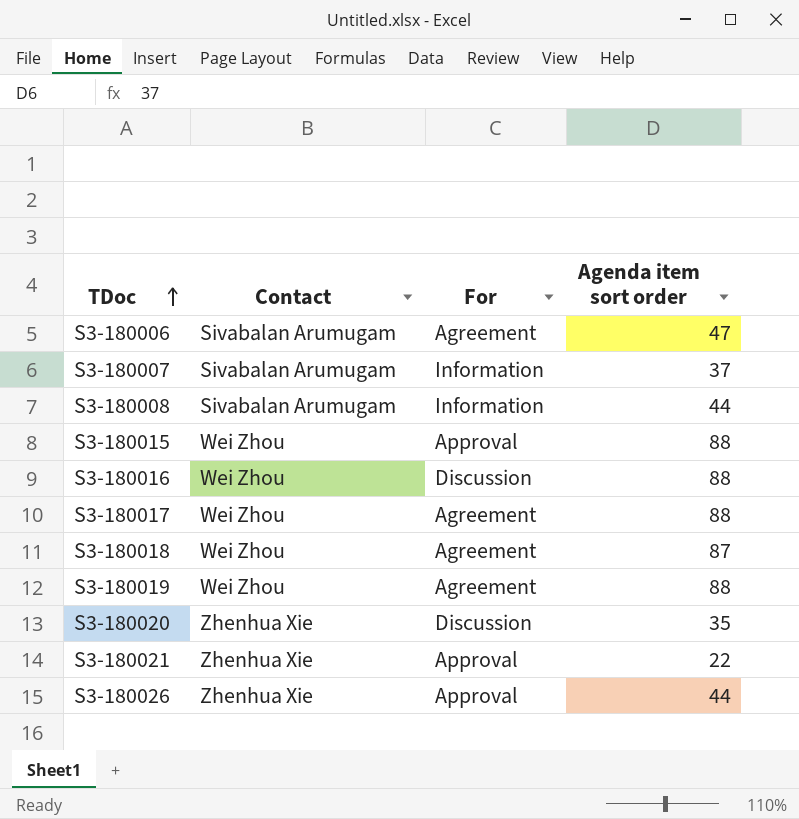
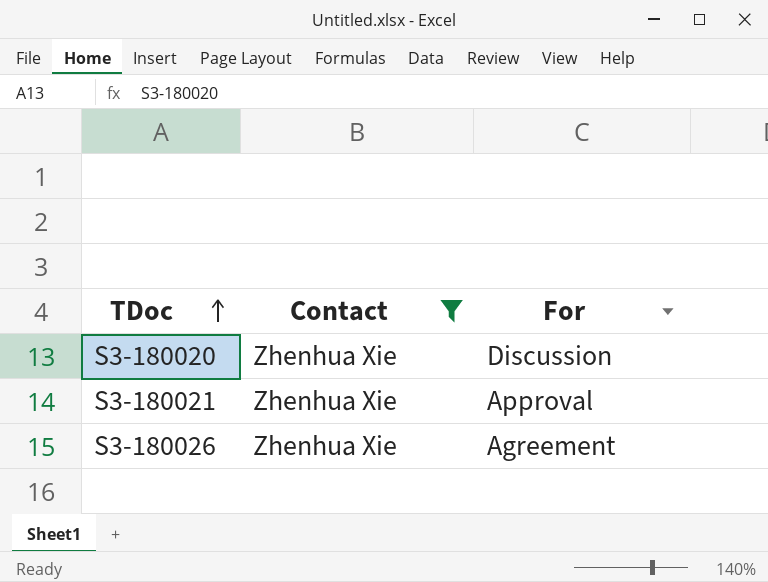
filter: none -> Contact = Zhenhua Xie
column Agenda item sort order | position: 4 -> none
S3-180026 | For: Approval -> Agreement

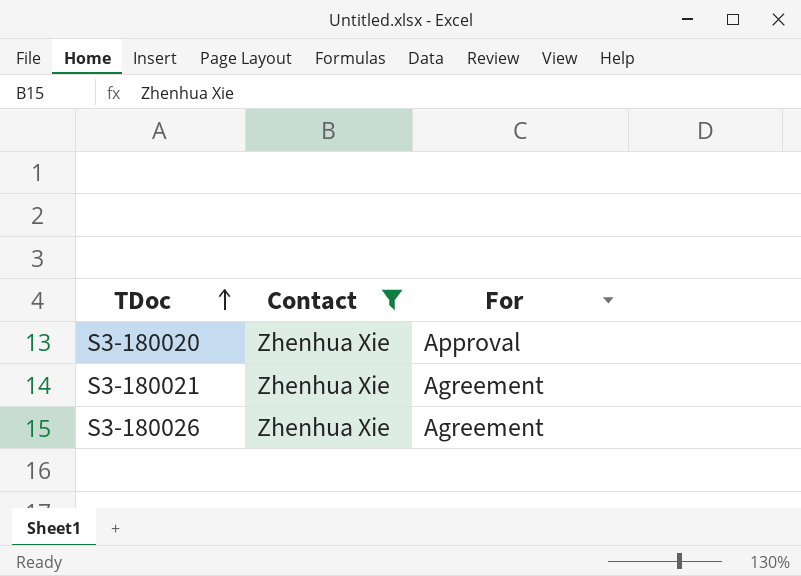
S3-180020 | For: Discussion -> Approval
S3-180021 | For: Approval -> Agreement

